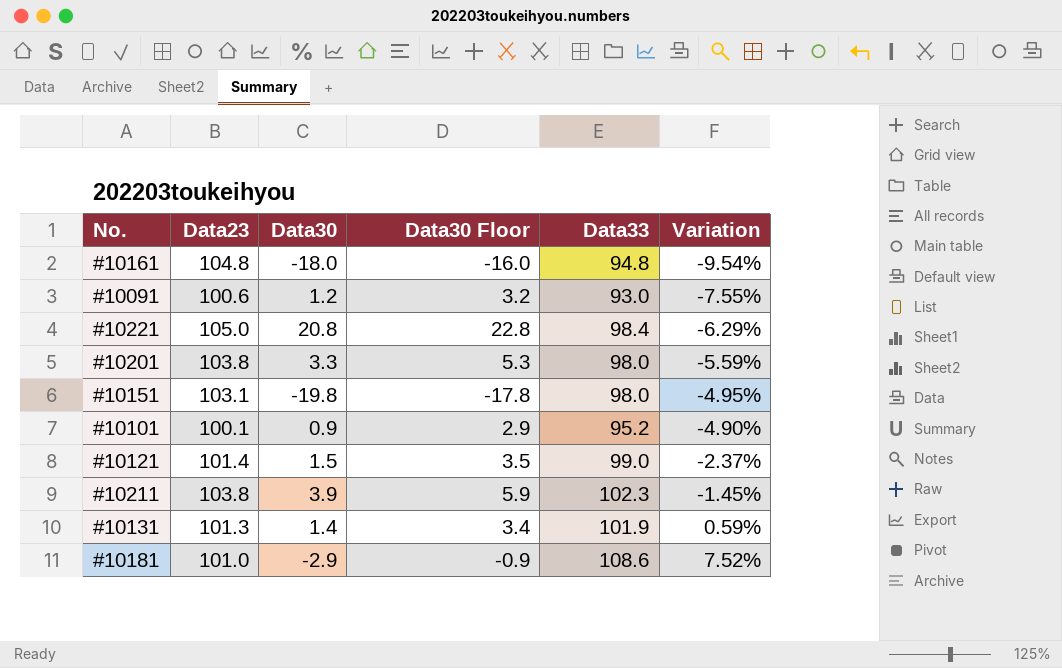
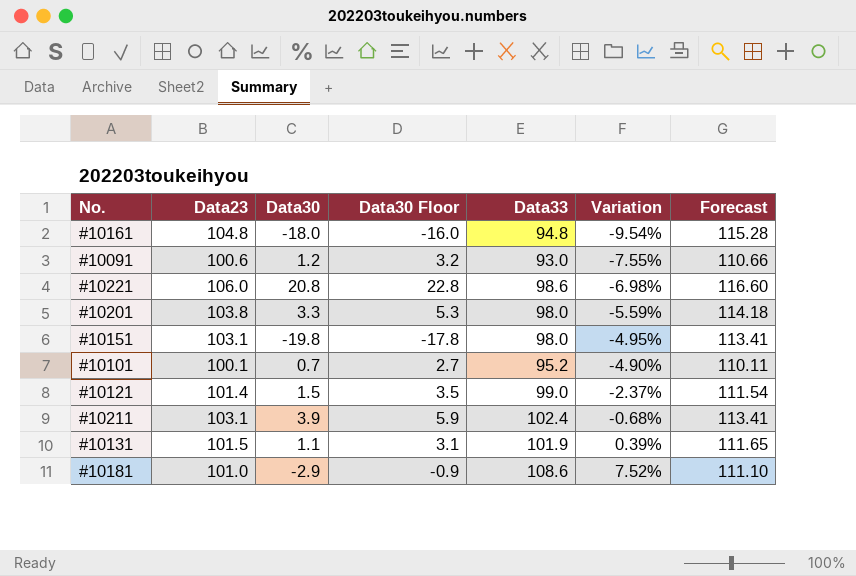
column Forecast | formula: none -> [Data23] * 1.1
#10221 | Data23: 105.0 -> 106.0
#10221 | Data33: 98.4 -> 98.6
#10221 | Variation: -6.29% -> -6.98%
#10101 | Data30: 0.9 -> 0.7
#10101 | Data30 Floor: 2.9 -> 2.7
#10211 | Data23: 103.8 -> 103.1
#10211 | Data33: 102.3 -> 102.4
#10211 | Variation: -1.45% -> -0.68%
#10131 | Data23: 101.3 -> 101.5
#10131 | Data30: 1.4 -> 1.1
#10131 | Data30 Floor: 3.4 -> 3.1
#10131 | Variation: 0.59% -> 0.39%

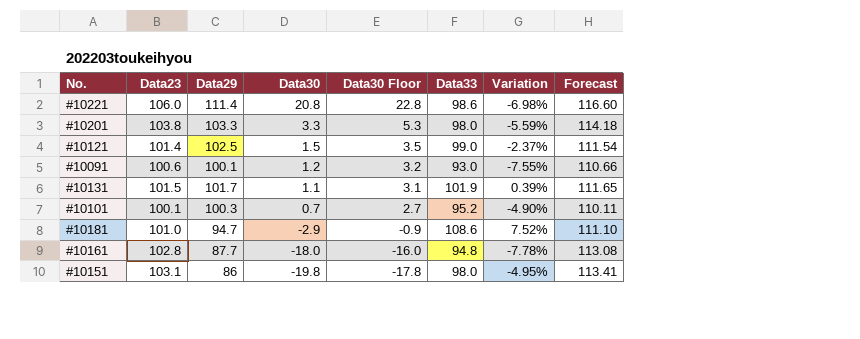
row order: Variation ascending -> Data30 descending
column Data29 | position: none -> 3
row #10211: 103.1 | 3.9 | 5.9 | 102.4 | -0.68% | 113.41 -> none
#10161 | Data23: 104.8 -> 102.8
#10161 | Variation: -9.54% -> -7.78%
#10161 | Forecast: 115.28 -> 113.08

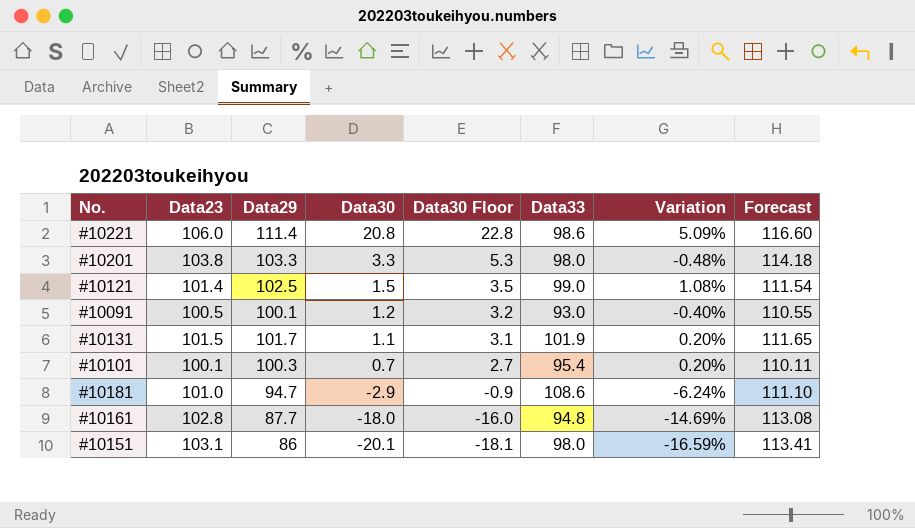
column Variation | formula: ([Data33] - [Data23]) / [Data23] -> ([Data29] - [Data23]) / [Data23]
#10091 | Data23: 100.6 -> 100.5
#10091 | Forecast: 110.66 -> 110.55
#10101 | Data33: 95.2 -> 95.4
#10151 | Data30: -19.8 -> -20.1
#10151 | Data30 Floor: -17.8 -> -18.1

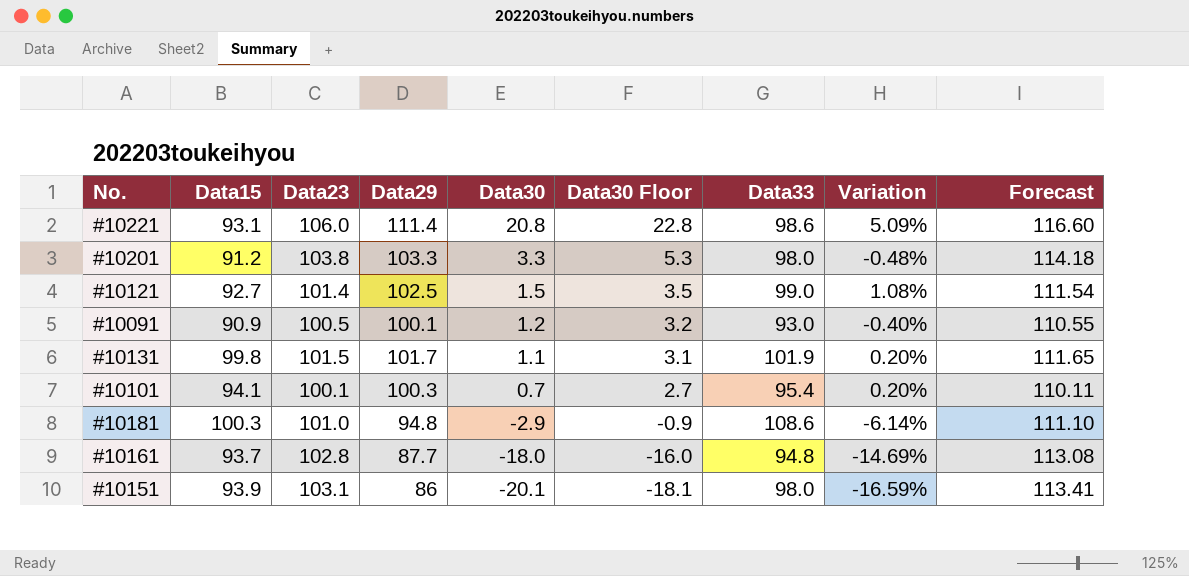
column Data15 | position: none -> 2
#10181 | Data29: 94.7 -> 94.8
#10181 | Variation: -6.24% -> -6.14%

